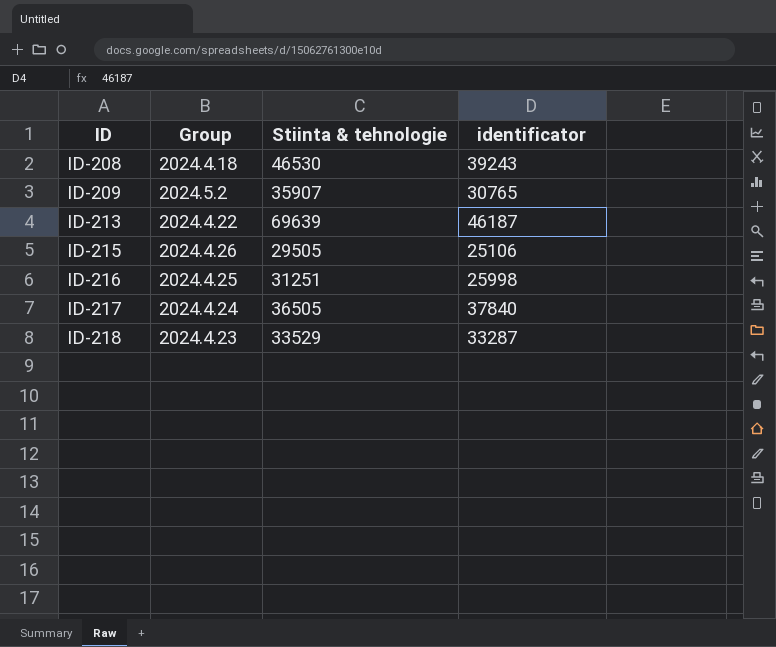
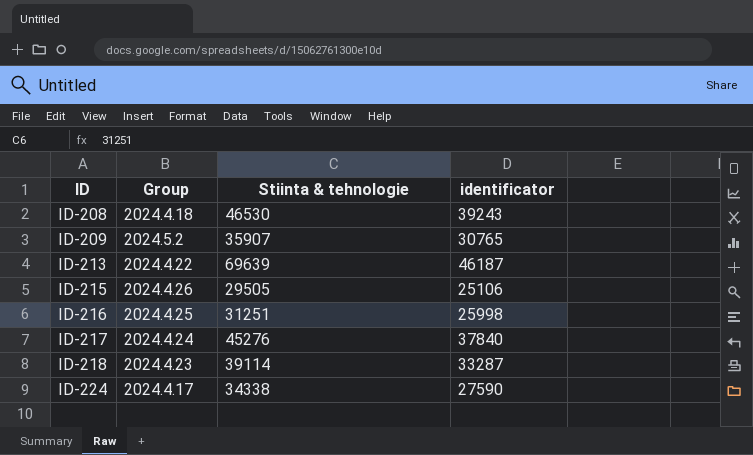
ID-217 | Stiinta & tehnologie: 36505 -> 45276
ID-218 | Stiinta & tehnologie: 33529 -> 39114
row ID-224: none -> 2024.4.17 | 34338 | 27590

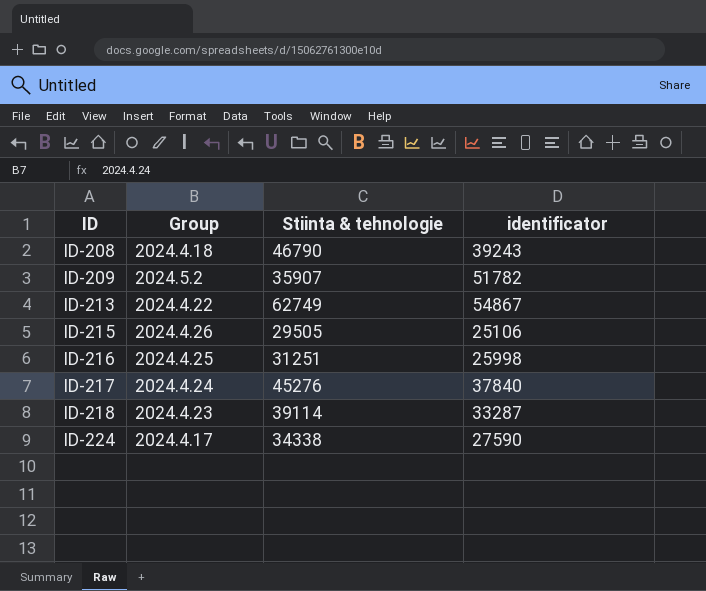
ID-208 | Stiinta & tehnologie: 46530 -> 46790
ID-209 | identificator: 30765 -> 51782
ID-213 | Stiinta & tehnologie: 69639 -> 62749
ID-213 | identificator: 46187 -> 54867

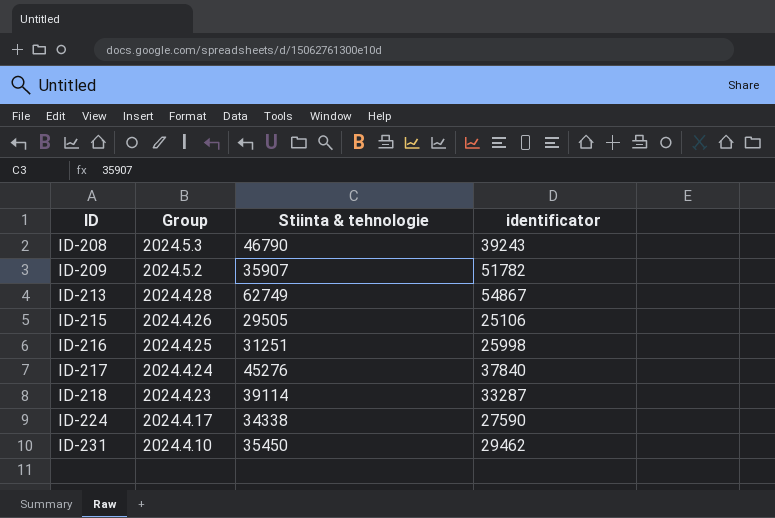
ID-208 | Group: 2024.4.18 -> 2024.5.3
ID-213 | Group: 2024.4.22 -> 2024.4.28
row ID-231: none -> 2024.4.10 | 35450 | 29462

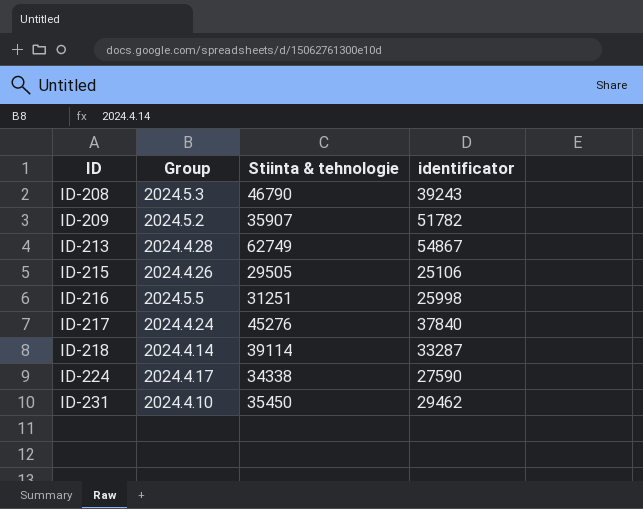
ID-216 | Group: 2024.4.25 -> 2024.5.5
ID-218 | Group: 2024.4.23 -> 2024.4.14

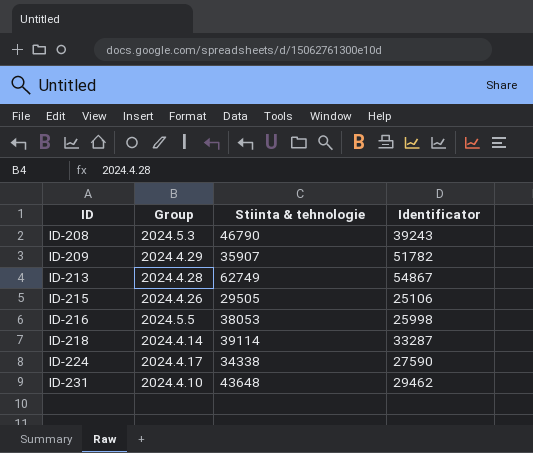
column name: identificator -> Identificator
row ID-217: 2024.4.24 | 45276 | 37840 -> none
ID-209 | Group: 2024.5.2 -> 2024.4.29
ID-216 | Stiinta & tehnologie: 31251 -> 38053
ID-231 | Stiinta & tehnologie: 35450 -> 43648

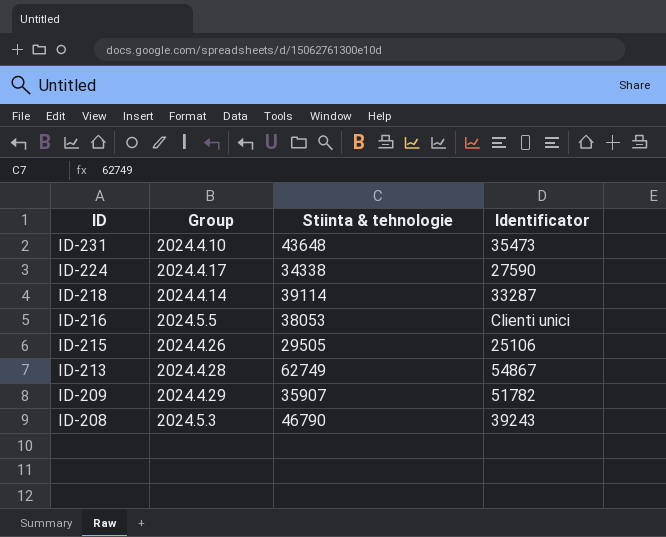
row order: ID ascending -> ID descending
ID-231 | Identificator: 29462 -> 35473
ID-216 | Identificator: 25998 -> Clienti unici

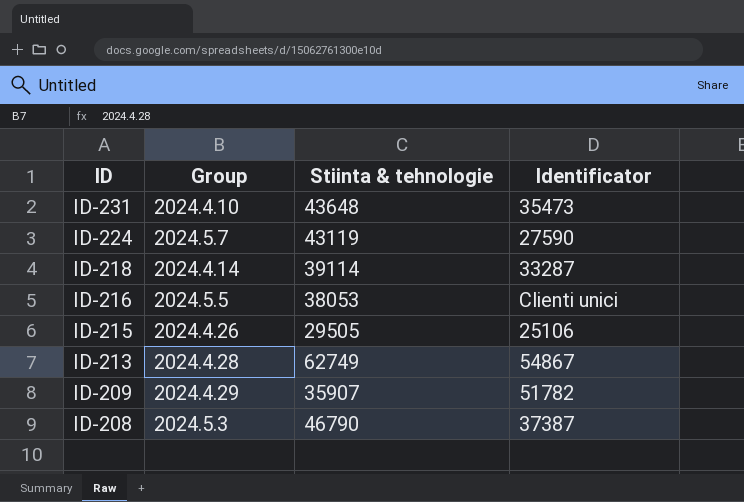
ID-224 | Group: 2024.4.17 -> 2024.5.7
ID-224 | Stiinta & tehnologie: 34338 -> 43119
ID-208 | Identificator: 39243 -> 37387

